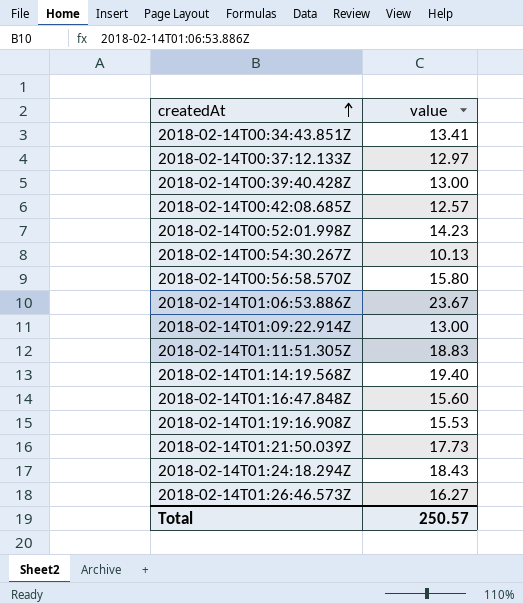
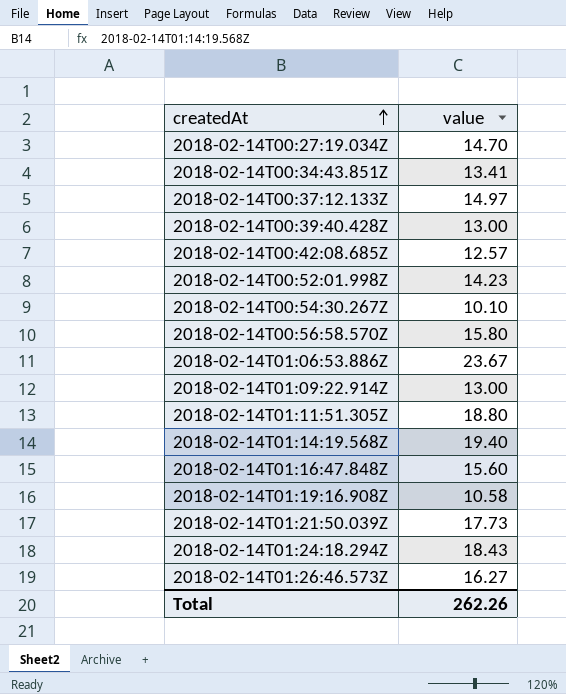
row 2018-02-14T00:27:19.034Z: none -> 14.70
2018-02-14T00:37:12.133Z | value: 12.97 -> 14.97
2018-02-14T00:54:30.267Z | value: 10.13 -> 10.10
2018-02-14T01:11:51.305Z | value: 18.83 -> 18.80
2018-02-14T01:19:16.908Z | value: 15.53 -> 10.58
Total | value: 250.57 -> 262.26

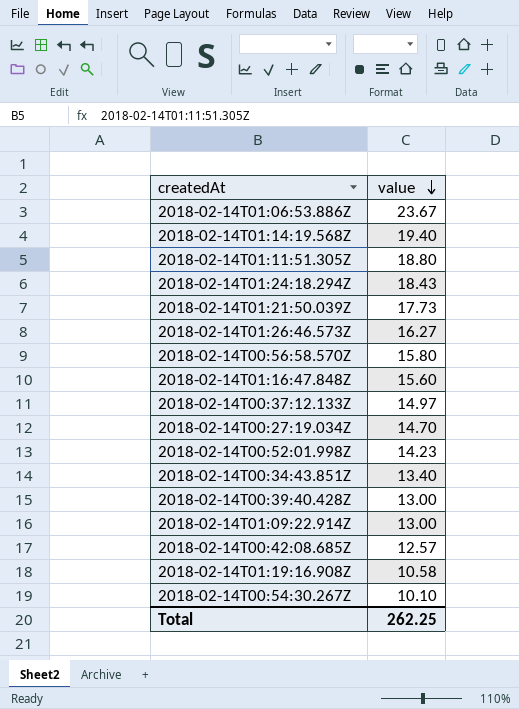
row order: createdAt ascending -> value descending
2018-02-14T00:34:43.851Z | value: 13.41 -> 13.40
Total | value: 262.26 -> 262.25

